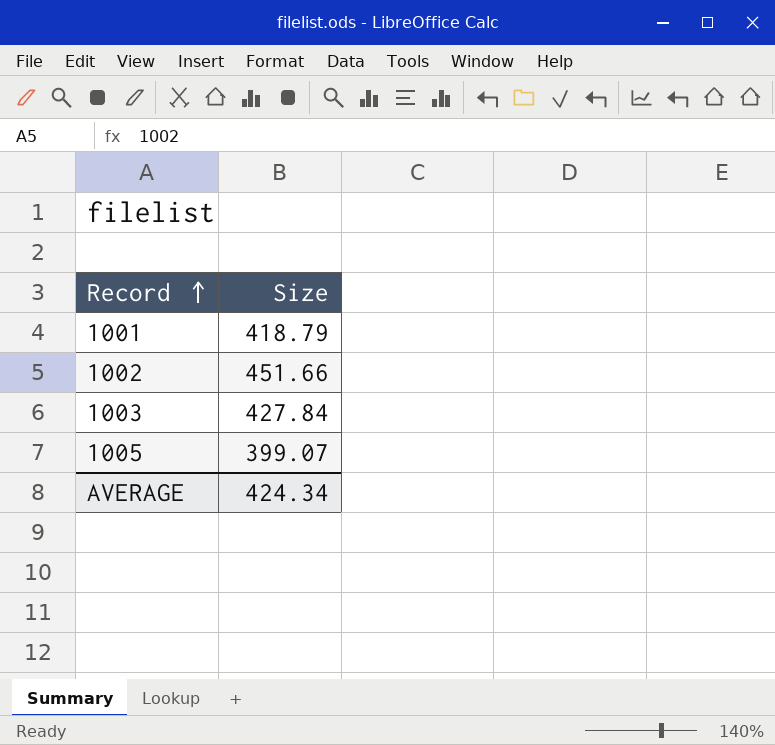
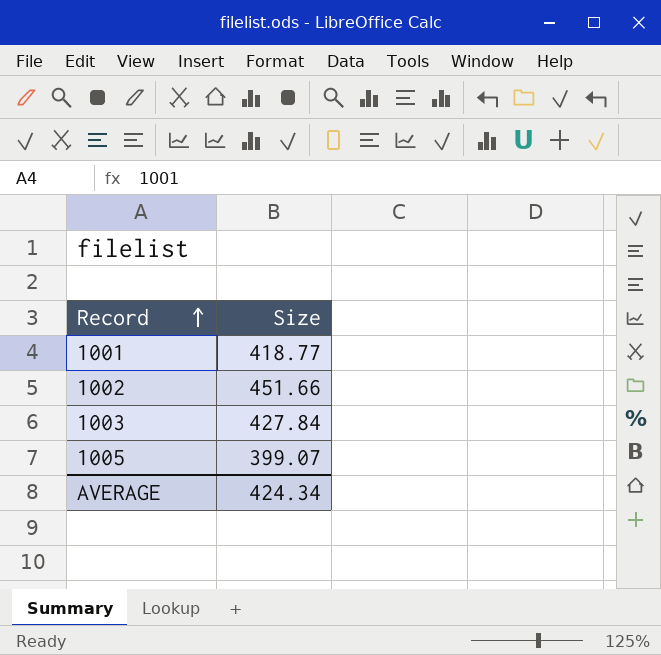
1001 | Size: 418.79 -> 418.77

